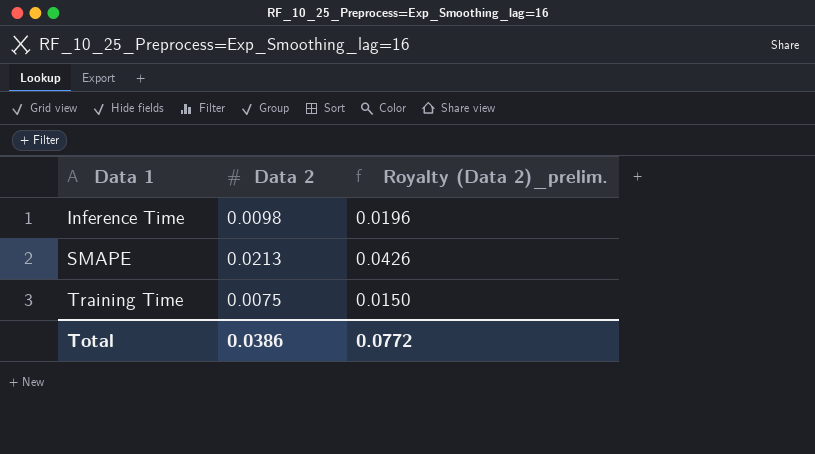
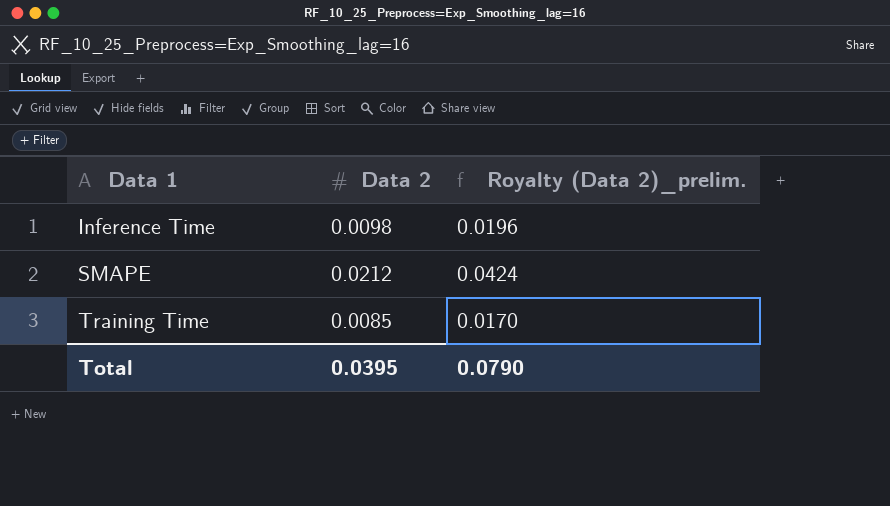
SMAPE | Data 2: 0.0213 -> 0.0212
SMAPE | Royalty (Data 2)_prelim.: 0.0426 -> 0.0424
Training Time | Data 2: 0.0075 -> 0.0085
Training Time | Royalty (Data 2)_prelim.: 0.0150 -> 0.0170
Total | Data 2: 0.0386 -> 0.0395
Total | Royalty (Data 2)_prelim.: 0.0772 -> 0.0790

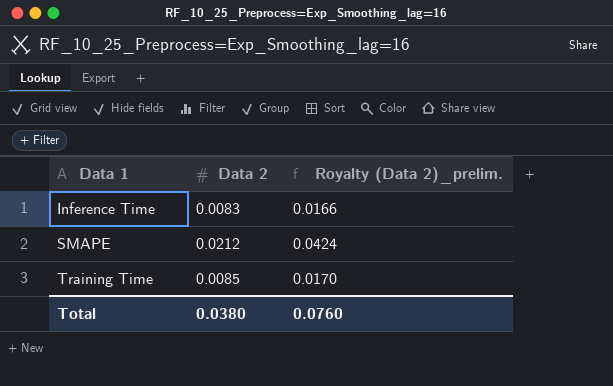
Inference Time | Data 2: 0.0098 -> 0.0083
Inference Time | Royalty (Data 2)_prelim.: 0.0196 -> 0.0166
Total | Data 2: 0.0395 -> 0.0380
Total | Royalty (Data 2)_prelim.: 0.0790 -> 0.0760

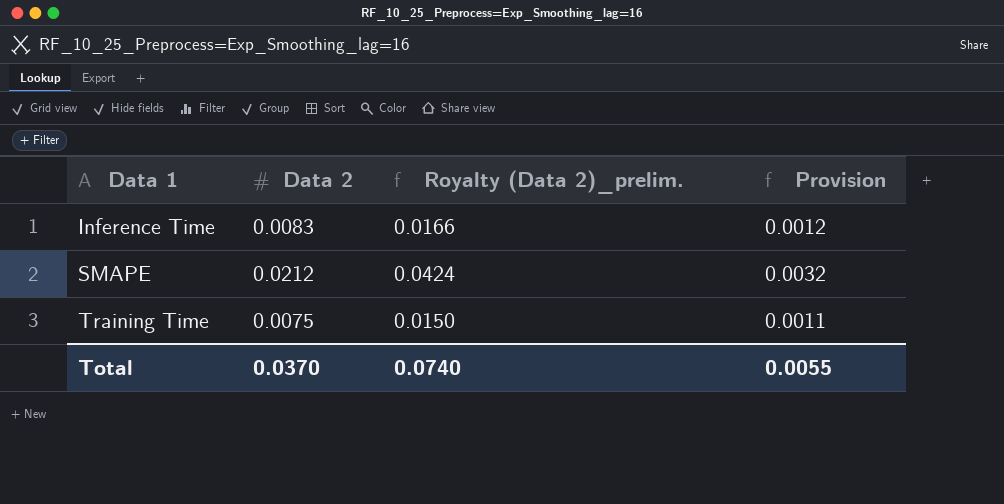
column Provision | formula: none -> [Data 2] * 0.15
Training Time | Data 2: 0.0085 -> 0.0075
Training Time | Royalty (Data 2)_prelim.: 0.0170 -> 0.0150
Total | Data 2: 0.0380 -> 0.0370
Total | Royalty (Data 2)_prelim.: 0.0760 -> 0.0740

